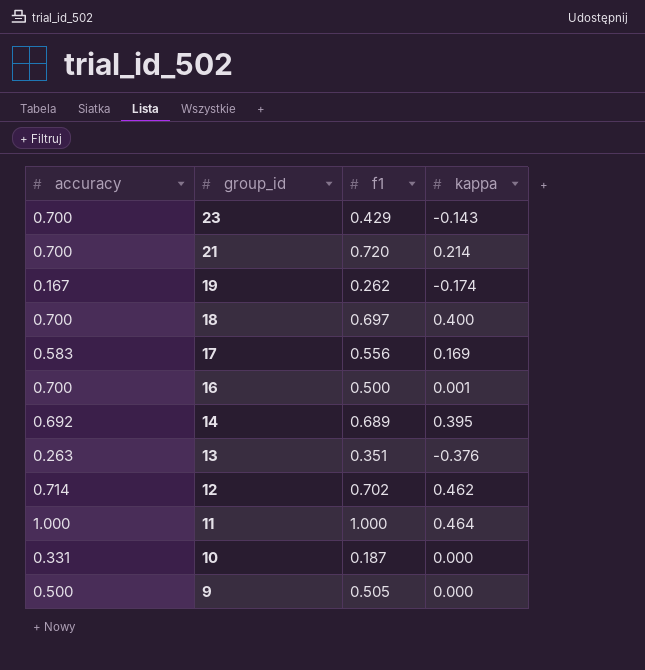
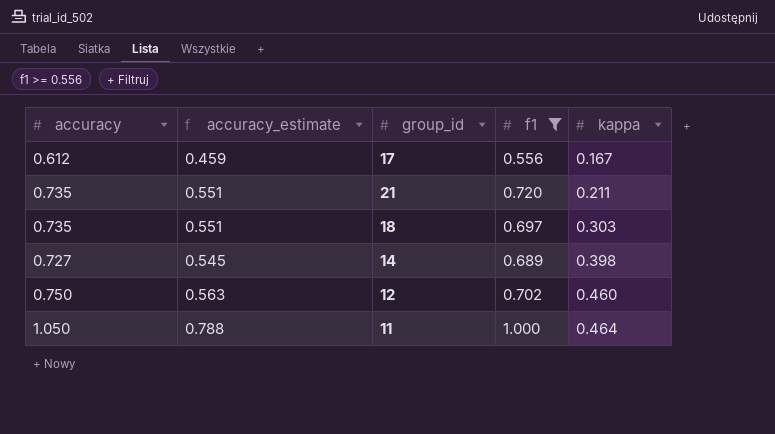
filter: none -> f1 >= 0.556
row order: group_id descending -> kappa ascending
column accuracy_estimate | formula: none -> [accuracy] * 0.75
17 | accuracy: 0.583 -> 0.612
17 | kappa: 0.169 -> 0.167
21 | accuracy: 0.700 -> 0.735
21 | kappa: 0.214 -> 0.211
18 | accuracy: 0.700 -> 0.735
18 | kappa: 0.400 -> 0.303
14 | accuracy: 0.692 -> 0.727
14 | kappa: 0.395 -> 0.398
12 | accuracy: 0.714 -> 0.750
12 | kappa: 0.462 -> 0.460
11 | accuracy: 1.000 -> 1.050

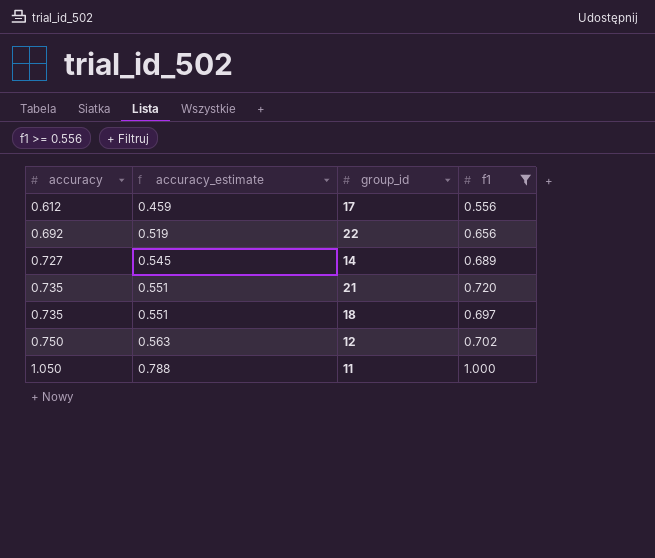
row order: kappa ascending -> accuracy ascending
column kappa | position: 5 -> none
row 22: none -> 0.692 | 0.519 | 0.656

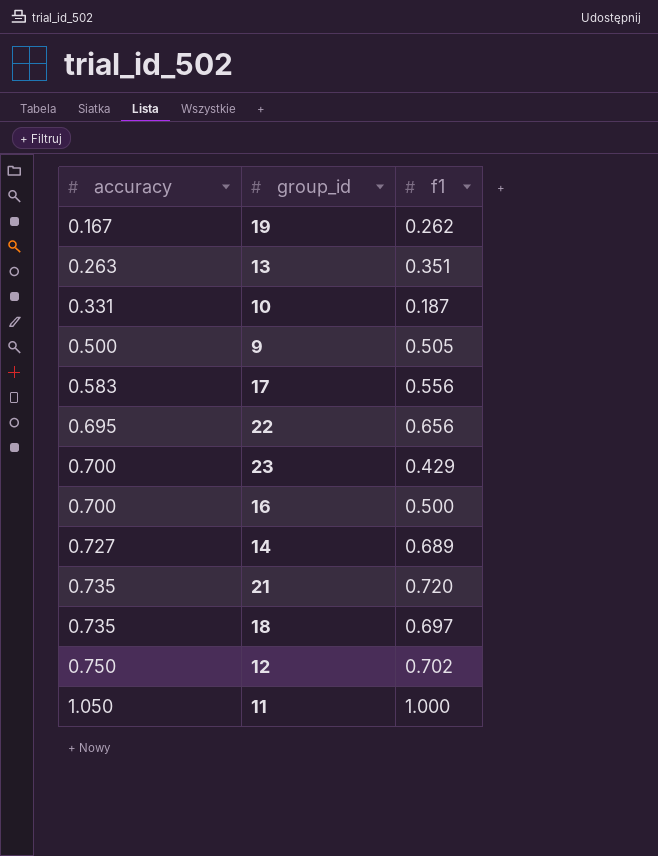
filter: f1 >= 0.556 -> none
column accuracy_estimate | formula: [accuracy] * 0.75 -> none
17 | accuracy: 0.612 -> 0.583
22 | accuracy: 0.692 -> 0.695

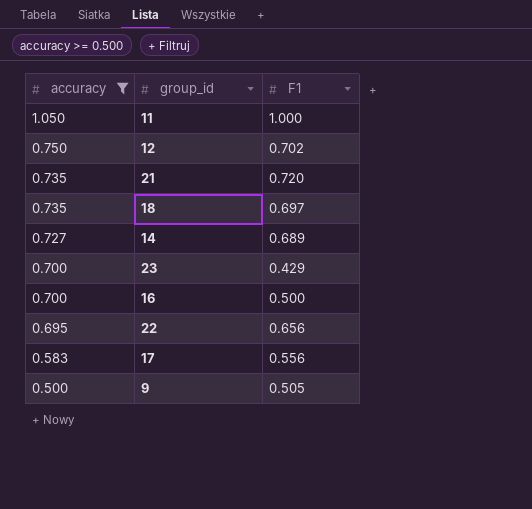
filter: none -> accuracy >= 0.500
row order: accuracy ascending -> accuracy descending
column name: f1 -> F1

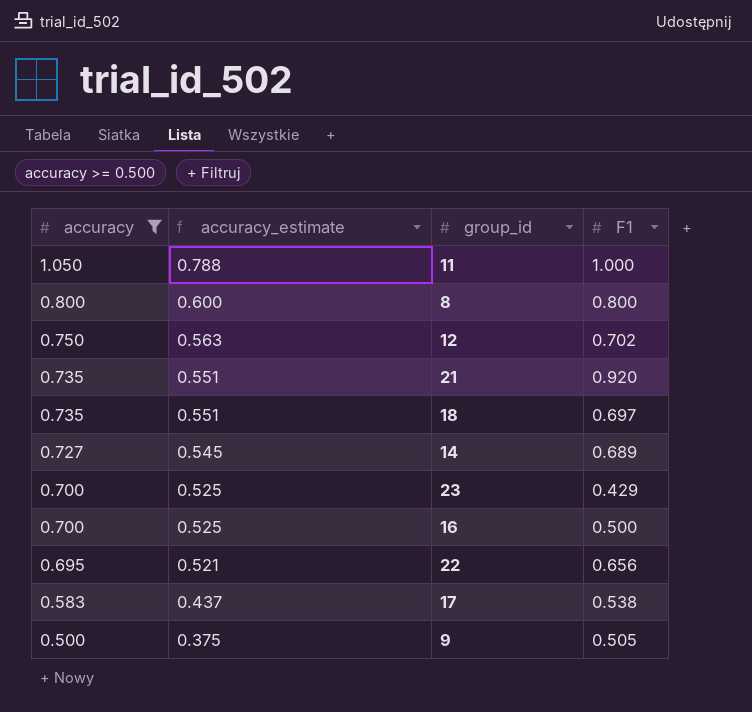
column accuracy_estimate | formula: none -> [accuracy] * 0.75
row 8: none -> 0.800 | 0.600 | 0.800
21 | F1: 0.720 -> 0.920
17 | F1: 0.556 -> 0.538

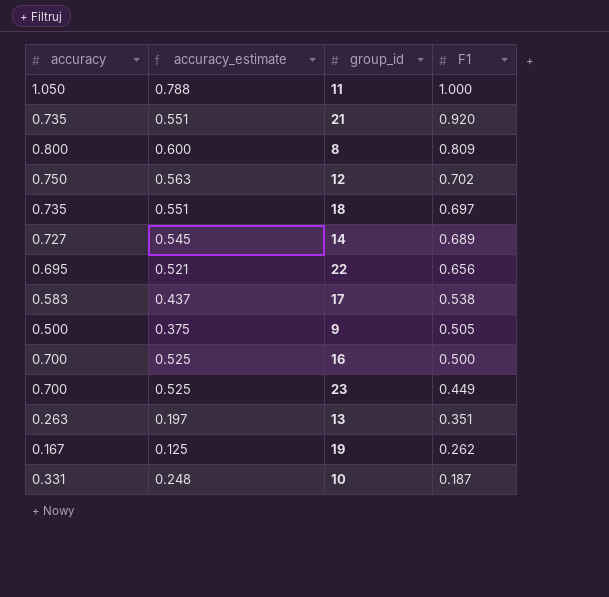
filter: accuracy >= 0.500 -> none
row order: accuracy descending -> F1 descending
8 | F1: 0.800 -> 0.809
23 | F1: 0.429 -> 0.449

